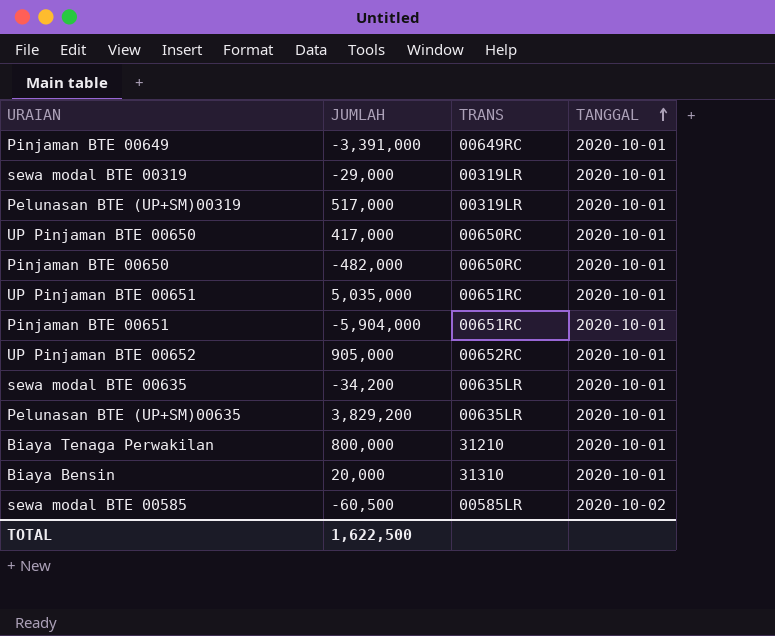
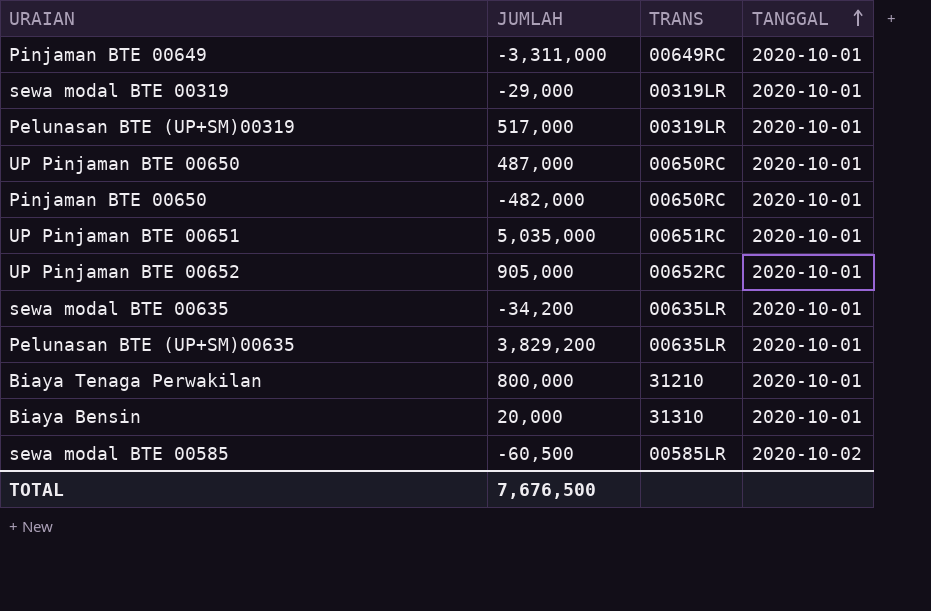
row Pinjaman BTE 00651: -5,904,000 | 00651RC | 2020-10-01 -> none
Pinjaman BTE 00649 | JUMLAH: -3,391,000 -> -3,311,000
UP Pinjaman BTE 00650 | JUMLAH: 417,000 -> 487,000
TOTAL | JUMLAH: 1,622,500 -> 7,676,500

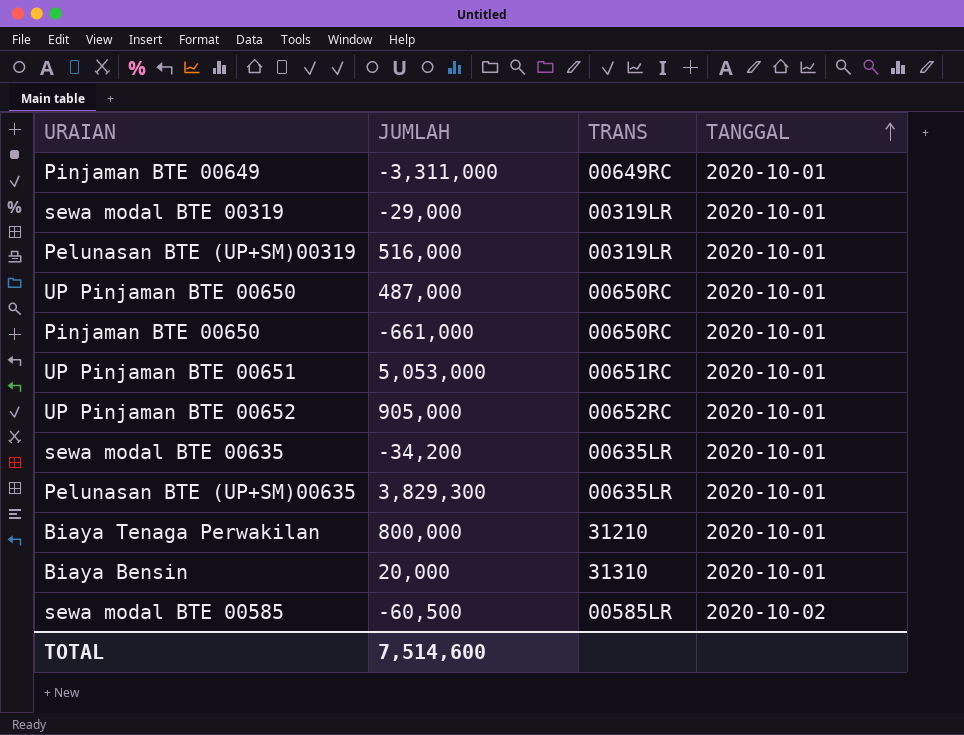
Pelunasan BTE (UP+SM)00319 | JUMLAH: 517,000 -> 516,000
Pinjaman BTE 00650 | JUMLAH: -482,000 -> -661,000
UP Pinjaman BTE 00651 | JUMLAH: 5,035,000 -> 5,053,000
Pelunasan BTE (UP+SM)00635 | JUMLAH: 3,829,200 -> 3,829,300
TOTAL | JUMLAH: 7,676,500 -> 7,514,600

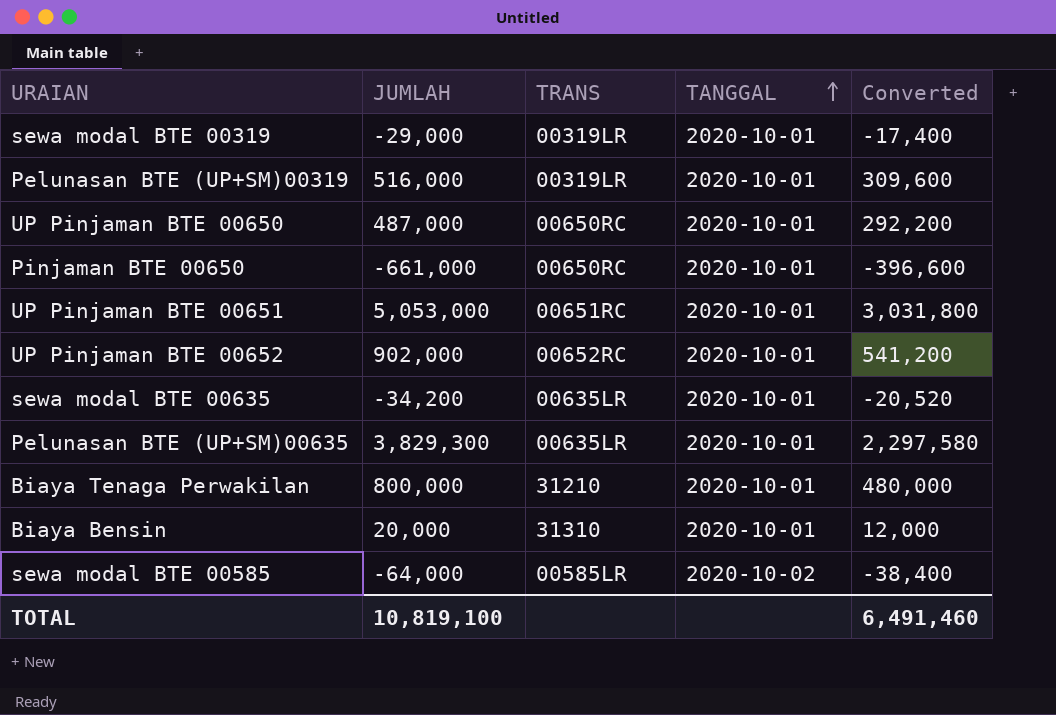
column Converted | formula: none -> [JUMLAH] * 0.6
row Pinjaman BTE 00649: -3,311,000 | 00649RC | 2020-10-01 -> none
UP Pinjaman BTE 00652 | JUMLAH: 905,000 -> 902,000
sewa modal BTE 00585 | JUMLAH: -60,500 -> -64,000
TOTAL | JUMLAH: 7,514,600 -> 10,819,100

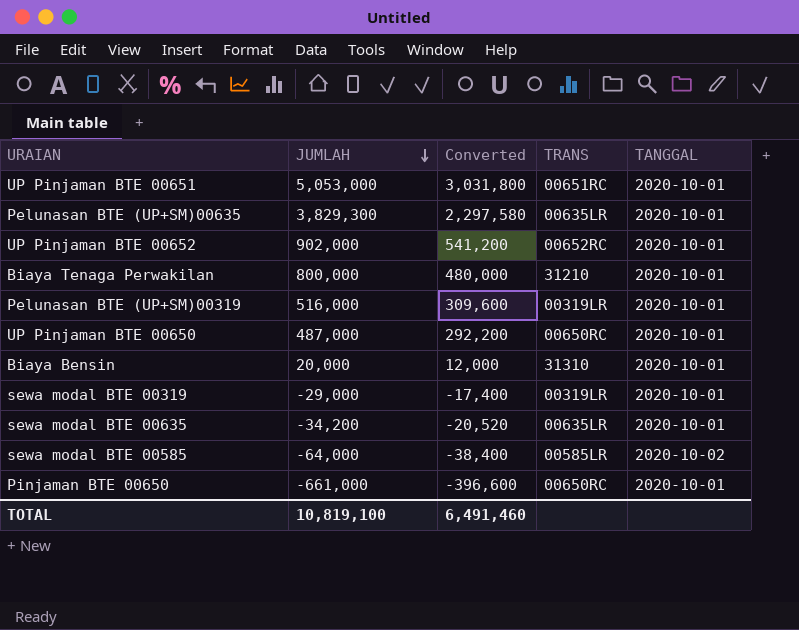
row order: TANGGAL ascending -> JUMLAH descending
column Converted | position: 5 -> 3

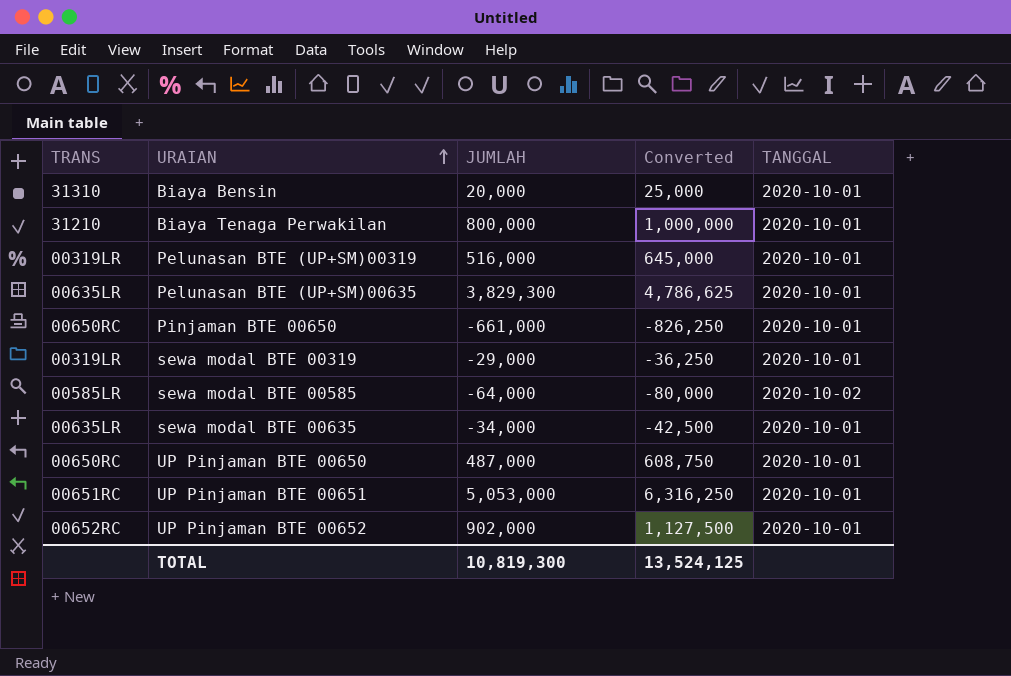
row order: JUMLAH descending -> URAIAN ascending
column TRANS | position: 4 -> 1
column Converted | formula: [JUMLAH] * 0.6 -> [JUMLAH] * 1.25
sewa modal BTE 00635 | JUMLAH: -34,200 -> -34,000
TOTAL | JUMLAH: 10,819,100 -> 10,819,300
TOTAL | Converted: 6,491,460 -> 13,524,125

